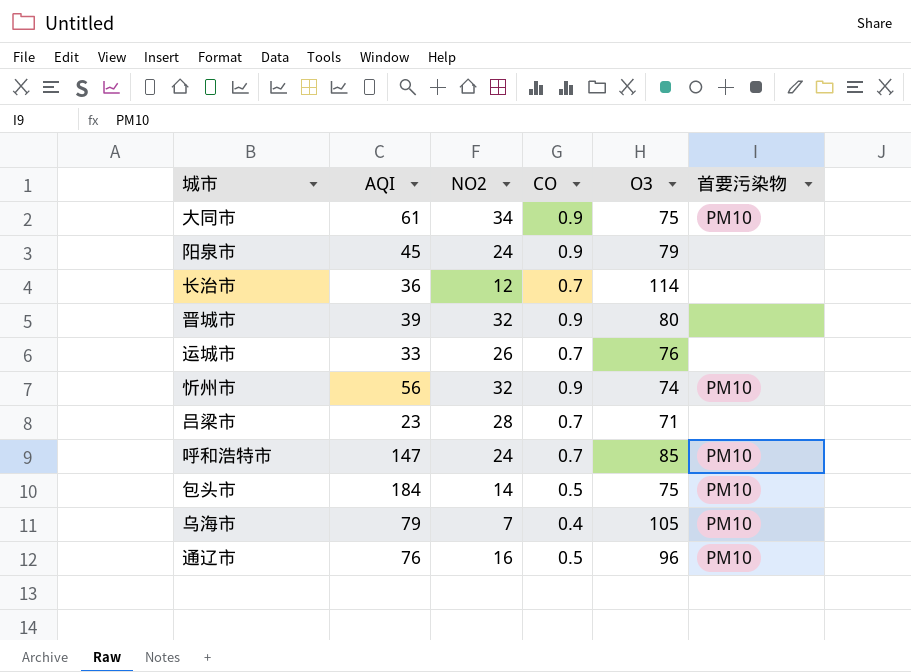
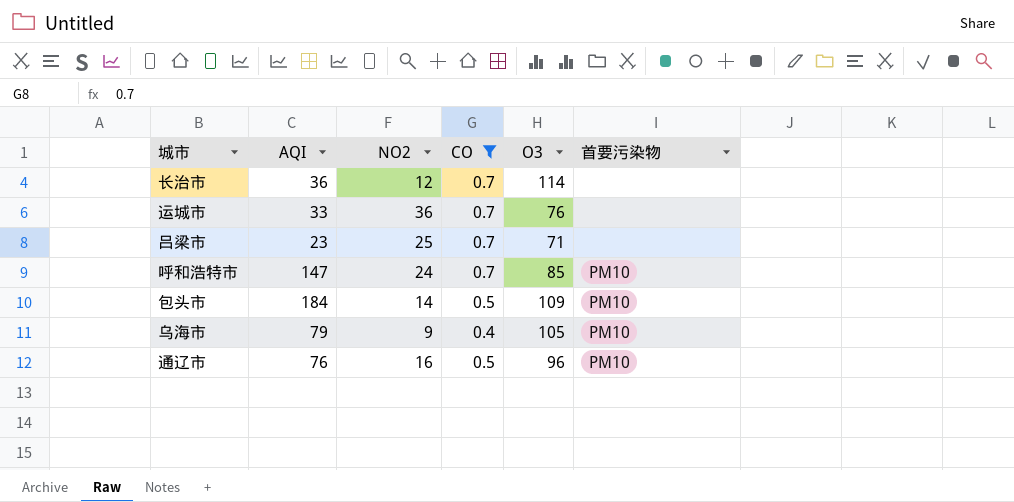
filter: none -> CO != 0.9
运城市 | NO2: 26 -> 36
吕梁市 | NO2: 28 -> 25
包头市 | O3: 75 -> 109
乌海市 | NO2: 7 -> 9

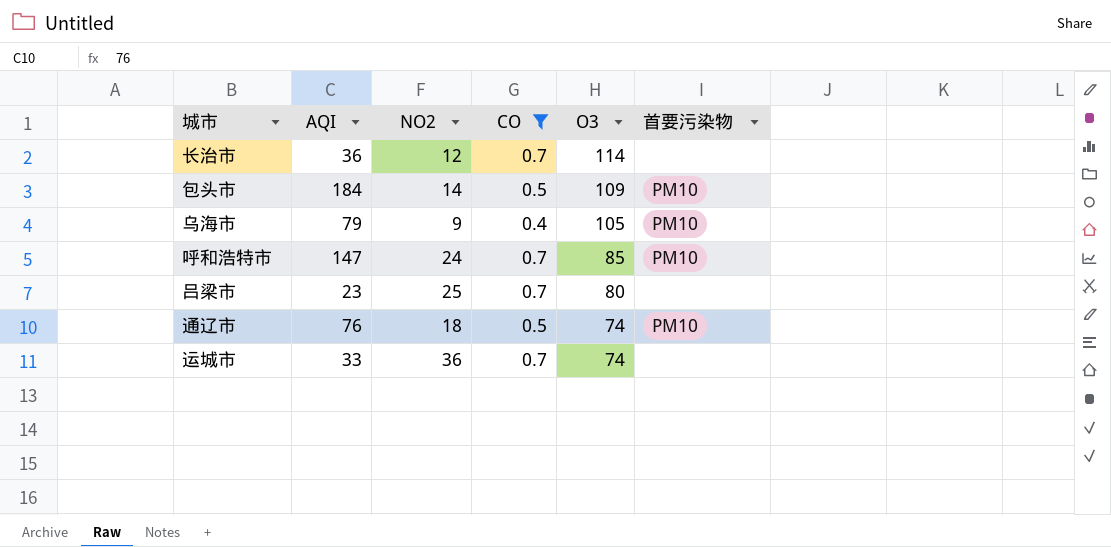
row order: none -> O3 descending
吕梁市 | O3: 71 -> 80
通辽市 | NO2: 16 -> 18
通辽市 | O3: 96 -> 74
运城市 | O3: 76 -> 74

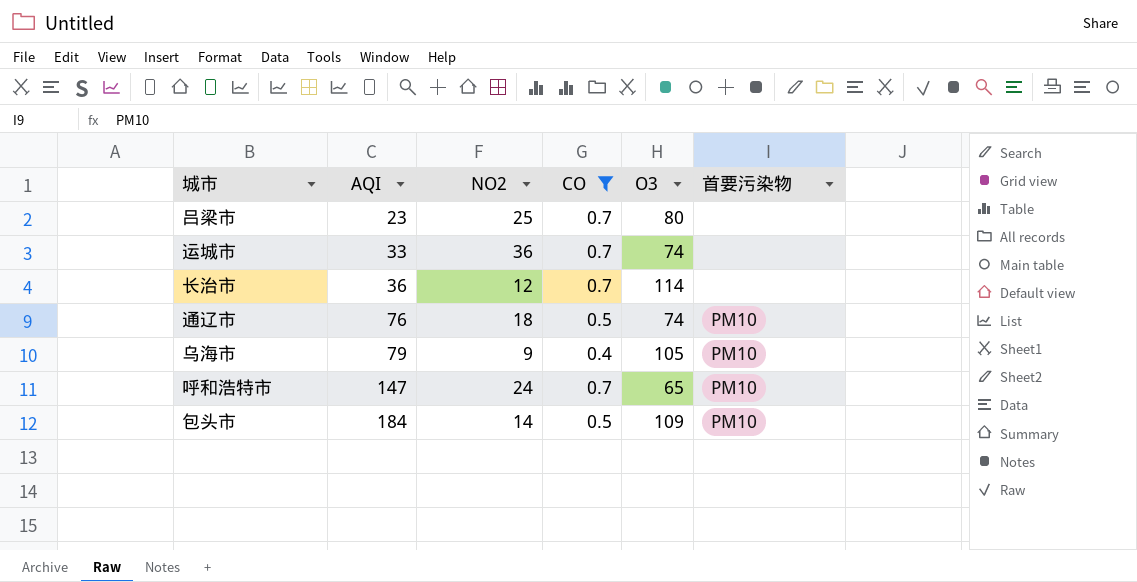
row order: O3 descending -> AQI ascending
呼和浩特市 | O3: 85 -> 65

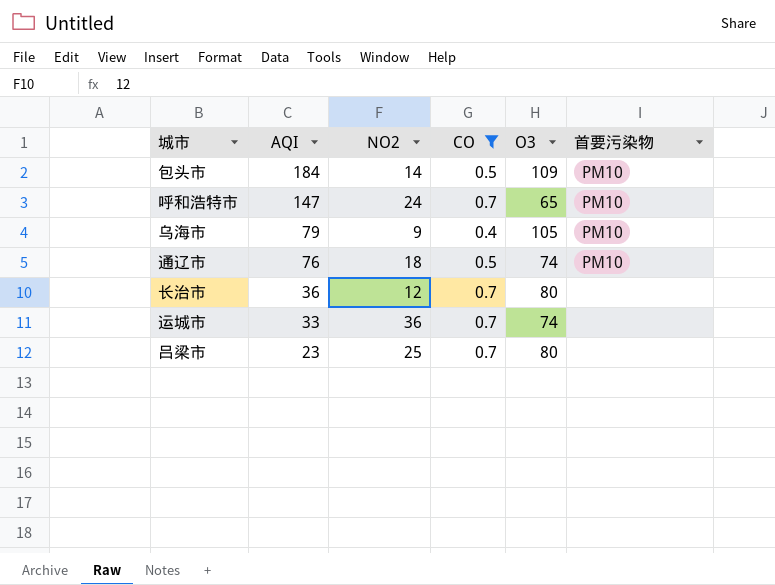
row order: AQI ascending -> AQI descending
长治市 | O3: 114 -> 80

